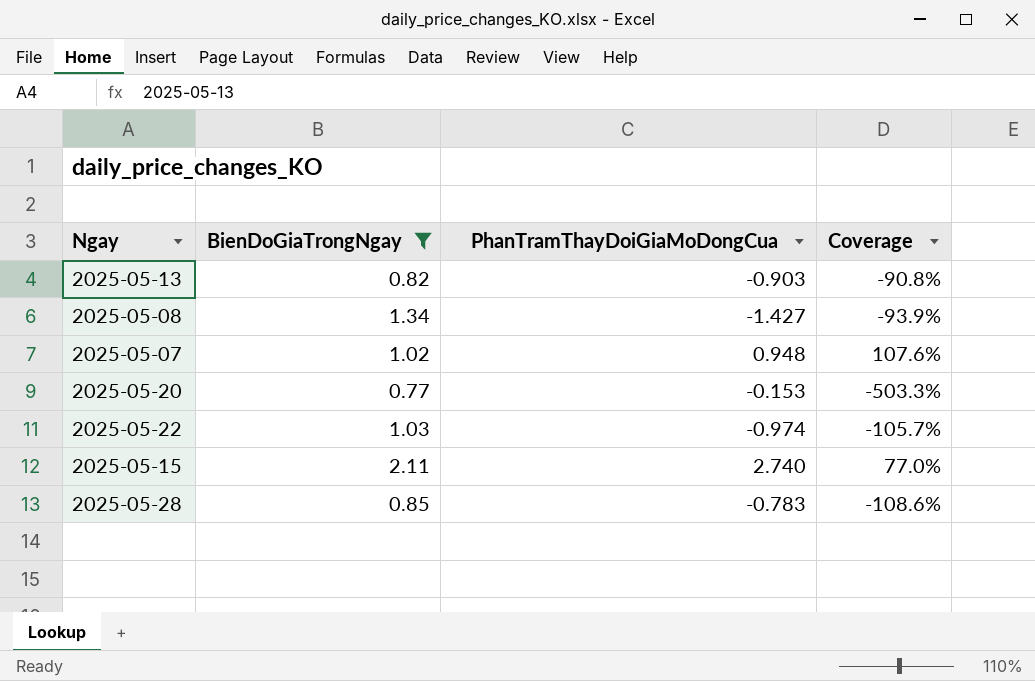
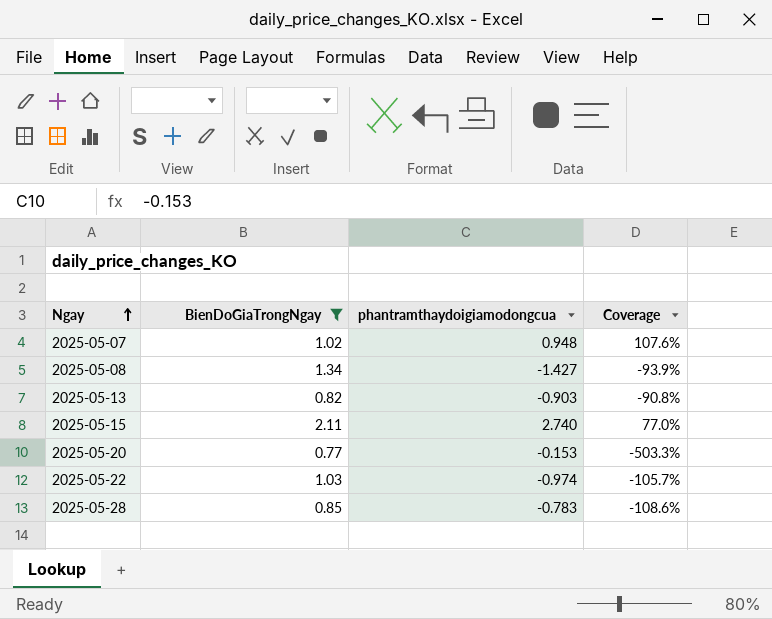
row order: none -> Ngay ascending
column name: PhanTramThayDoiGiaMoDongCua -> phantramthaydoigiamodongcua

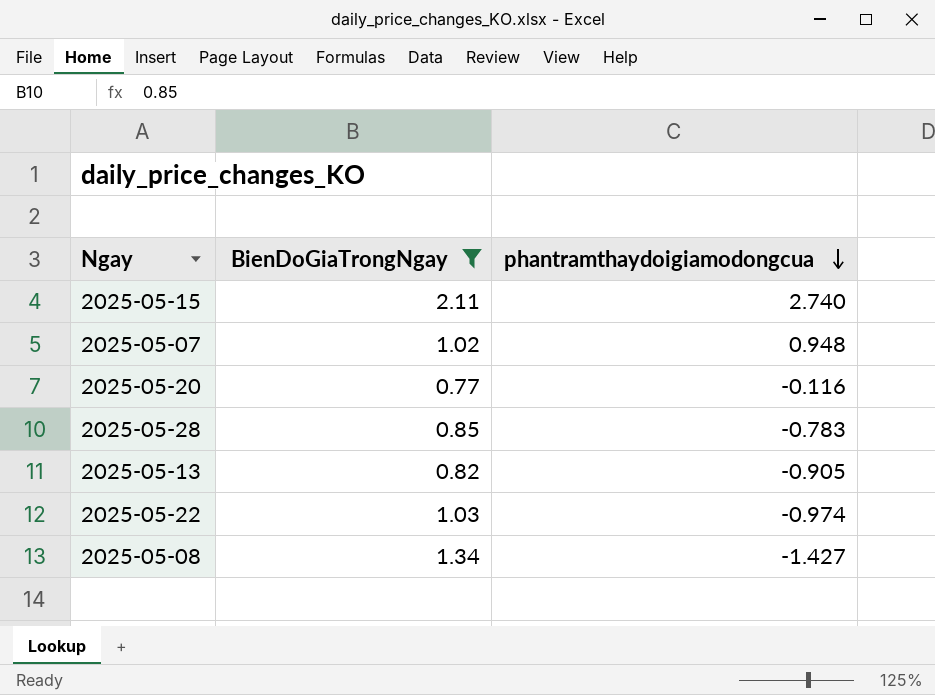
row order: Ngay ascending -> phantramthaydoigiamodongcua descending
column Coverage | formula: [BienDoGiaTrongNgay] / [phantramthaydoigiamodongcua] -> none
2025-05-20 | phantramthaydoigiamodongcua: -0.153 -> -0.116
2025-05-13 | phantramthaydoigiamodongcua: -0.903 -> -0.905

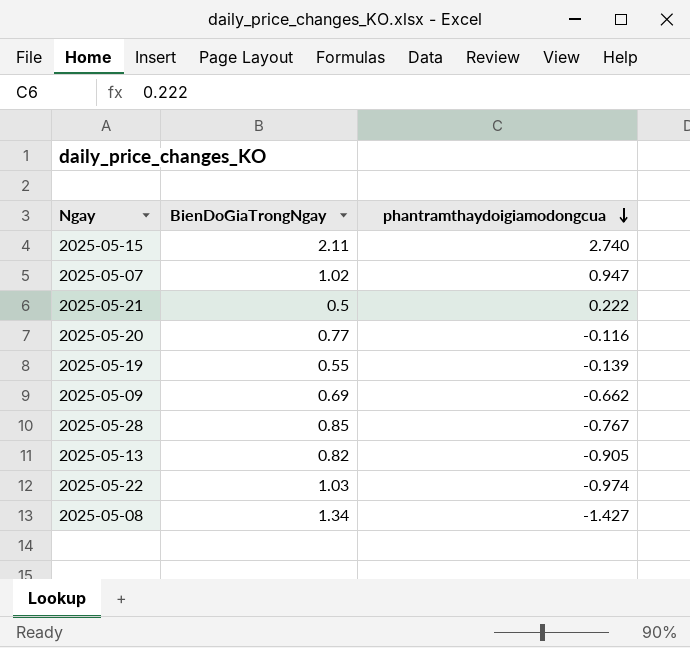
filter: BienDoGiaTrongNgay >= 0.77 -> none
2025-05-07 | phantramthaydoigiamodongcua: 0.948 -> 0.947
2025-05-28 | phantramthaydoigiamodongcua: -0.783 -> -0.767

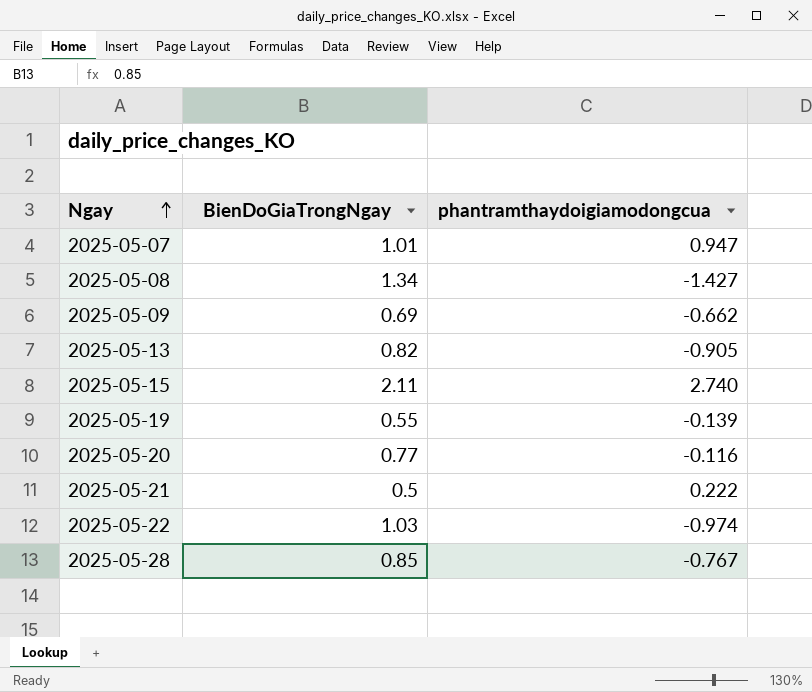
row order: phantramthaydoigiamodongcua descending -> Ngay ascending
2025-05-07 | BienDoGiaTrongNgay: 1.02 -> 1.01

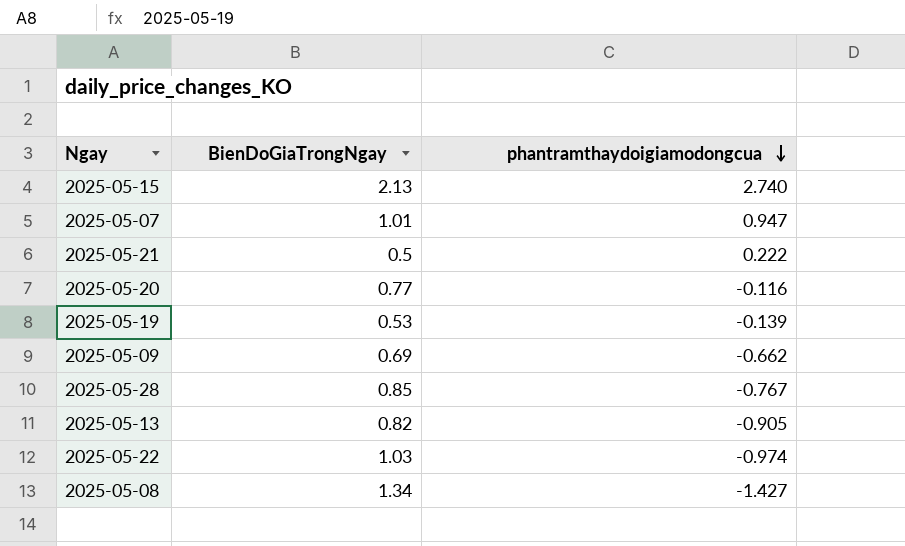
row order: Ngay ascending -> phantramthaydoigiamodongcua descending
2025-05-15 | BienDoGiaTrongNgay: 2.11 -> 2.13
2025-05-19 | BienDoGiaTrongNgay: 0.55 -> 0.53

